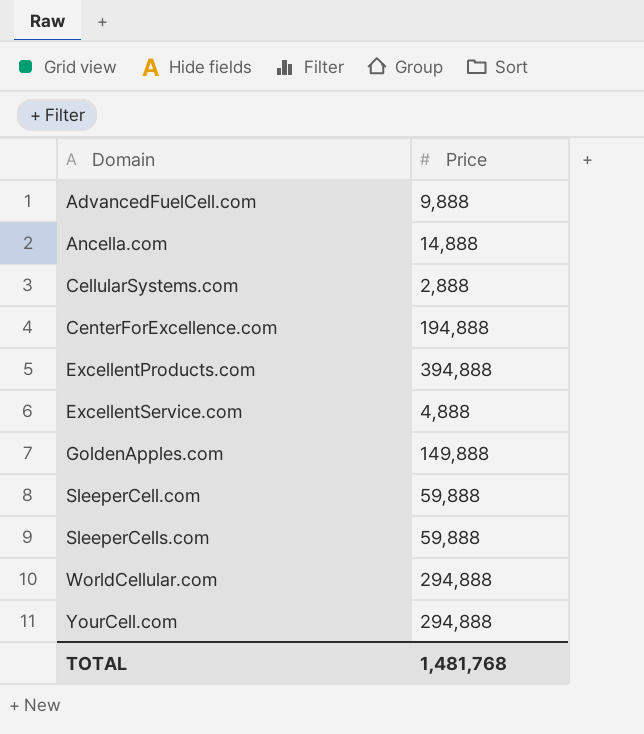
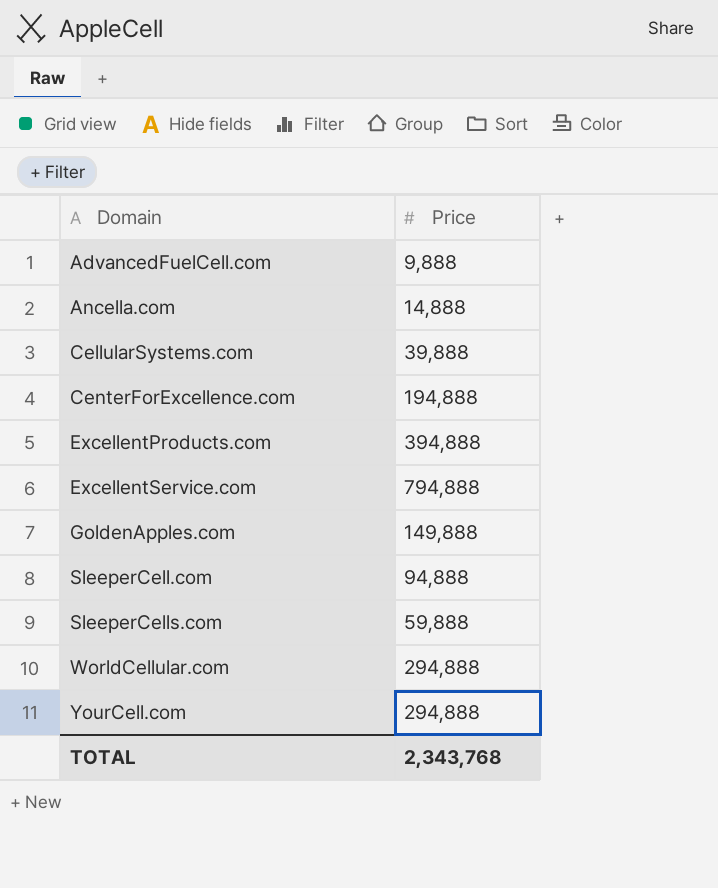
CellularSystems.com | Price: 2,888 -> 39,888
ExcellentService.com | Price: 4,888 -> 794,888
SleeperCell.com | Price: 59,888 -> 94,888
TOTAL | Price: 1,481,768 -> 2,343,768

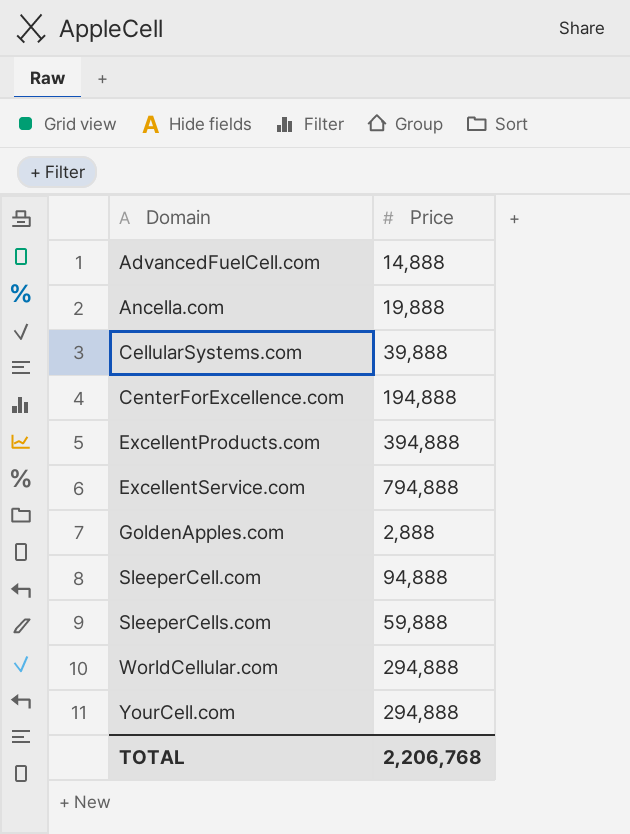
AdvancedFuelCell.com | Price: 9,888 -> 14,888
Ancella.com | Price: 14,888 -> 19,888
GoldenApples.com | Price: 149,888 -> 2,888
TOTAL | Price: 2,343,768 -> 2,206,768

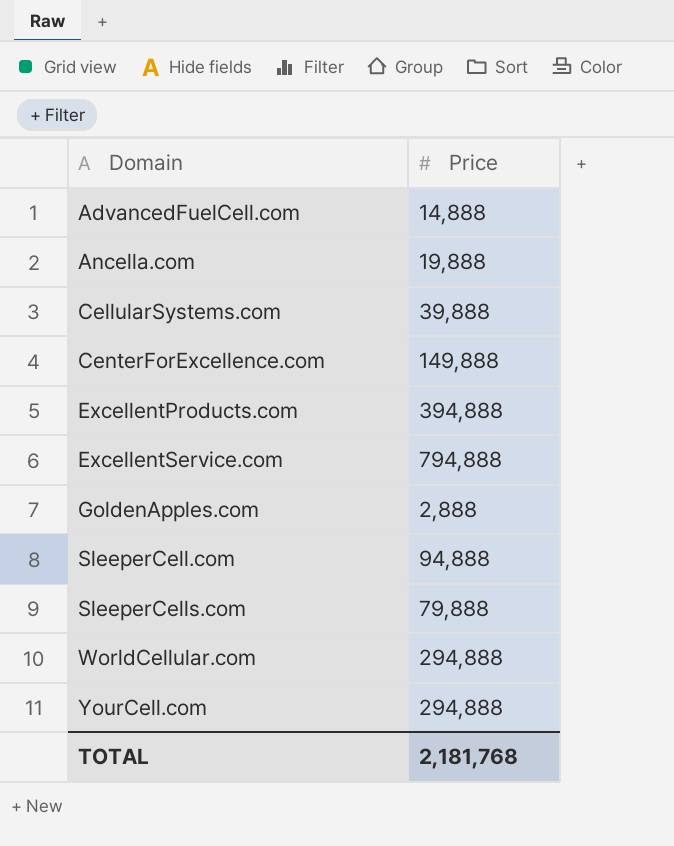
CenterForExcellence.com | Price: 194,888 -> 149,888
SleeperCells.com | Price: 59,888 -> 79,888
TOTAL | Price: 2,206,768 -> 2,181,768

